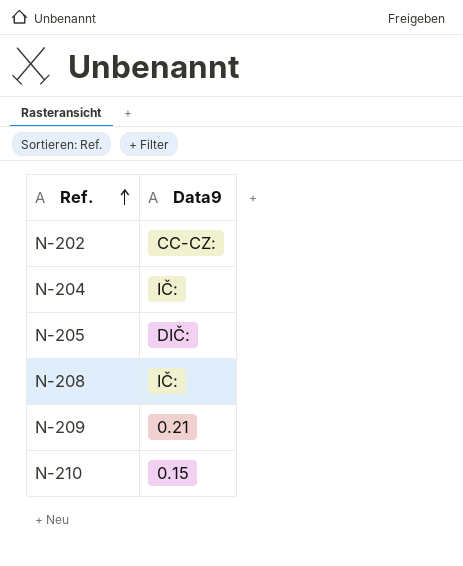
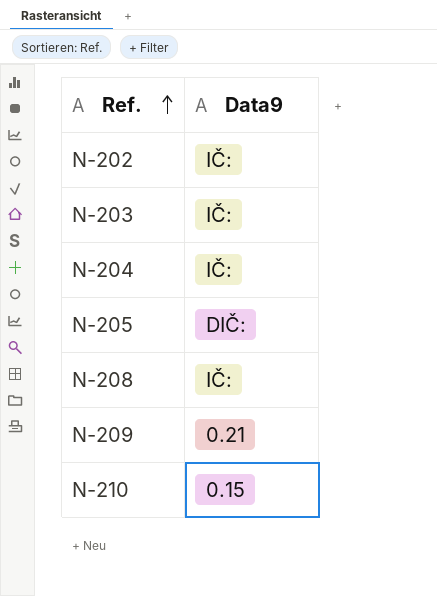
N-202 | Data9: CC-CZ: -> IČ:
row N-203: none -> IČ:

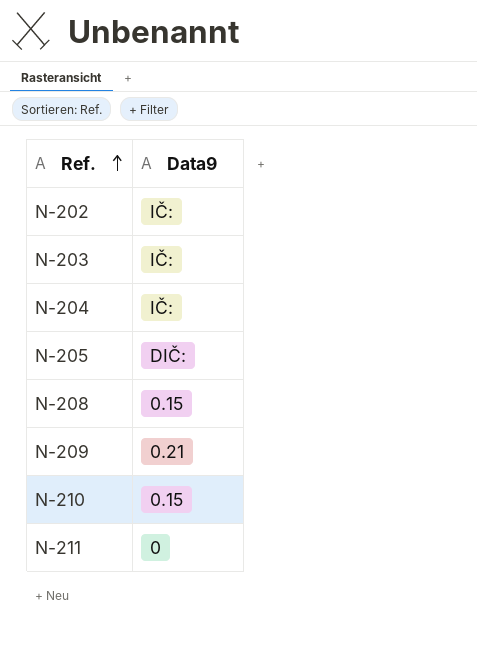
N-208 | Data9: IČ: -> 0.15
row N-211: none -> 0

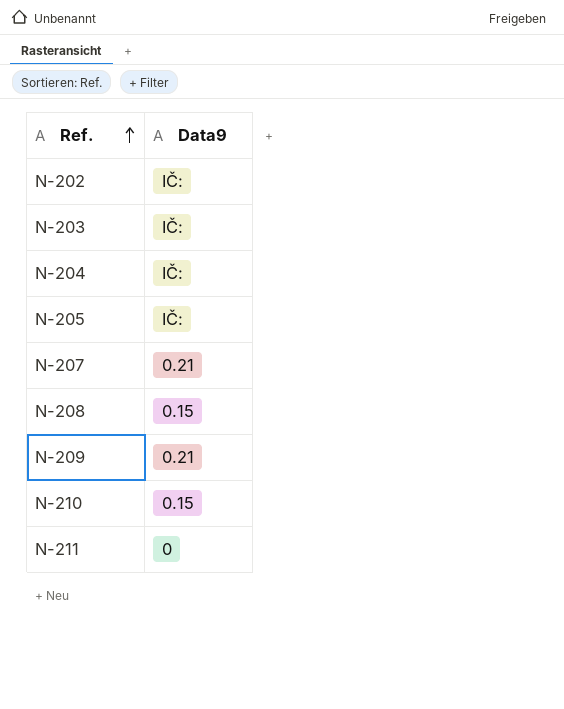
N-205 | Data9: DIČ: -> IČ:
row N-207: none -> 0.21

